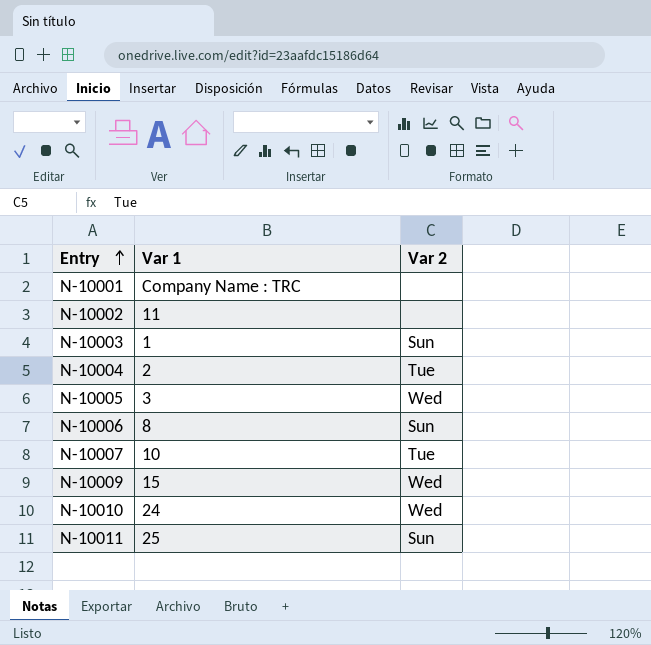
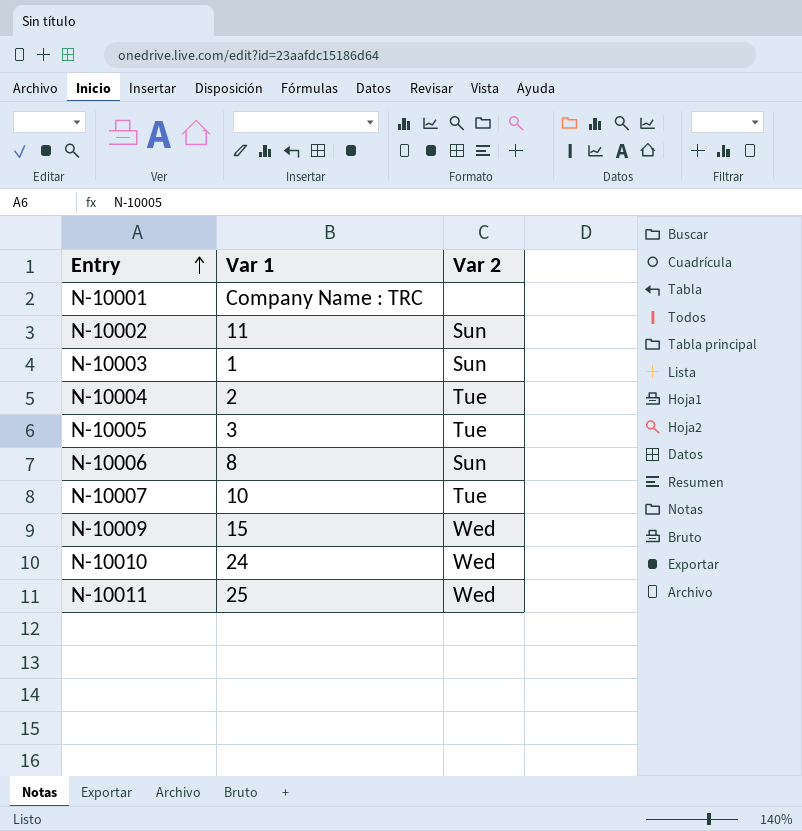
N-10002 | Var 2: none -> Sun
N-10005 | Var 2: Wed -> Tue
N-10011 | Var 2: Sun -> Wed

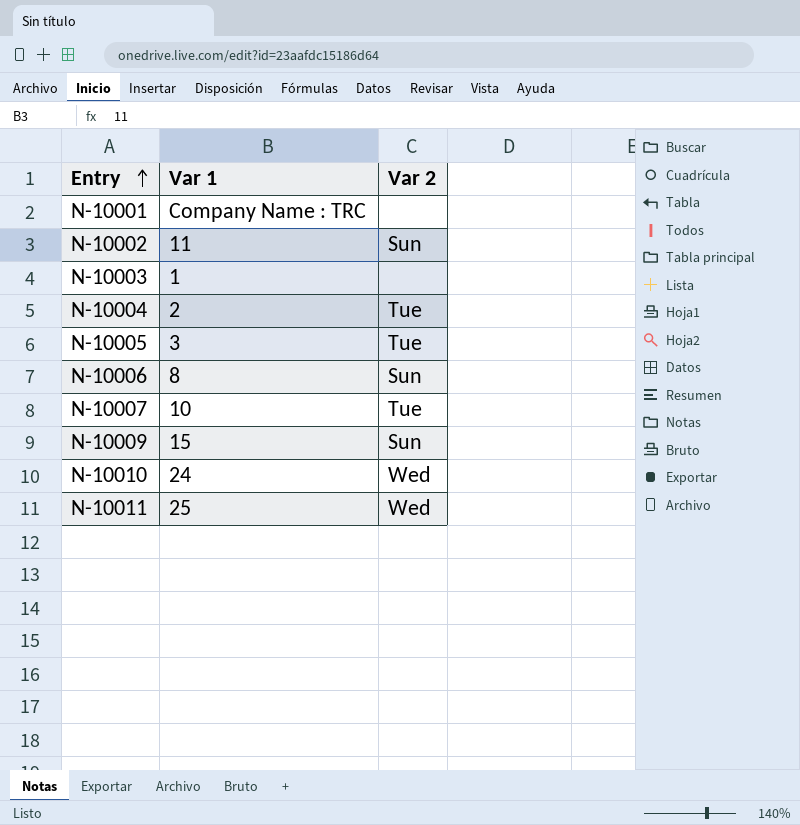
N-10003 | Var 2: Sun -> none
N-10009 | Var 2: Wed -> Sun

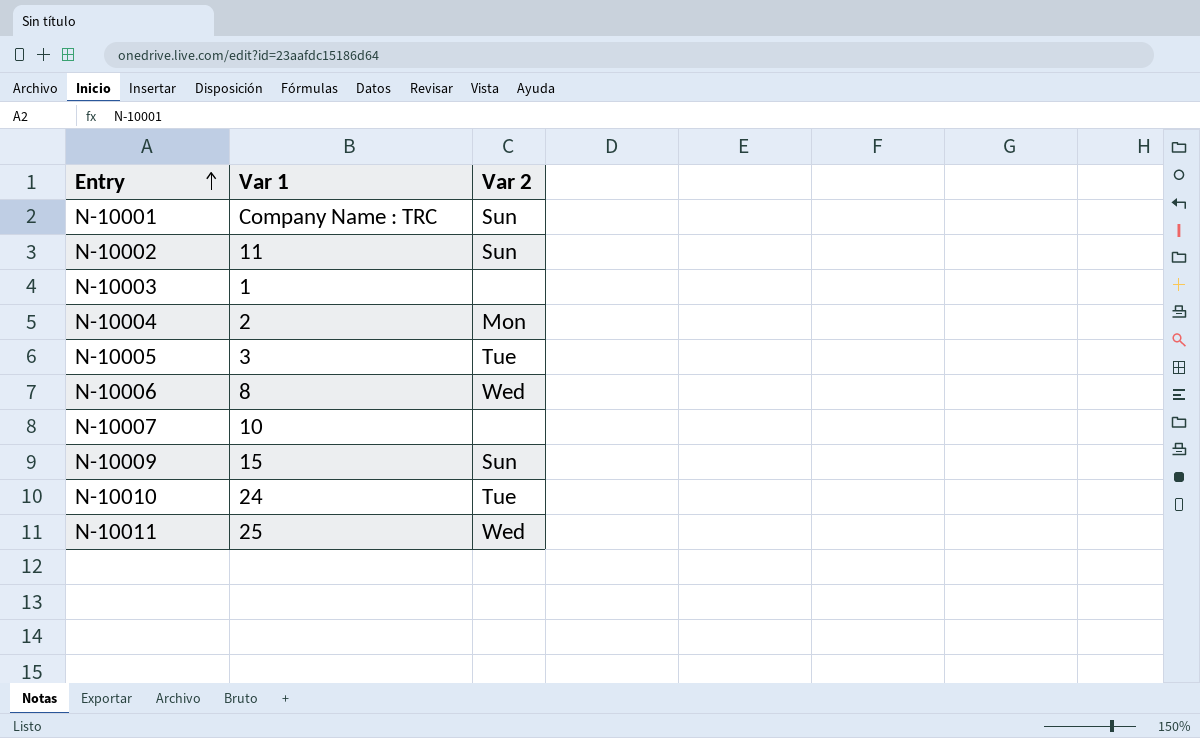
N-10001 | Var 2: none -> Sun
N-10004 | Var 2: Tue -> Mon
N-10006 | Var 2: Sun -> Wed
N-10007 | Var 2: Tue -> none
N-10010 | Var 2: Wed -> Tue

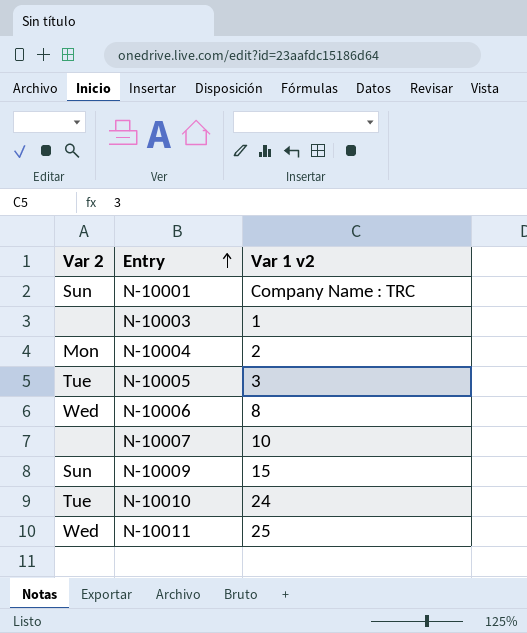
column Var 2 | position: 3 -> 1
column name: Var 1 -> Var 1 v2
row N-10002: 11 | Sun -> none

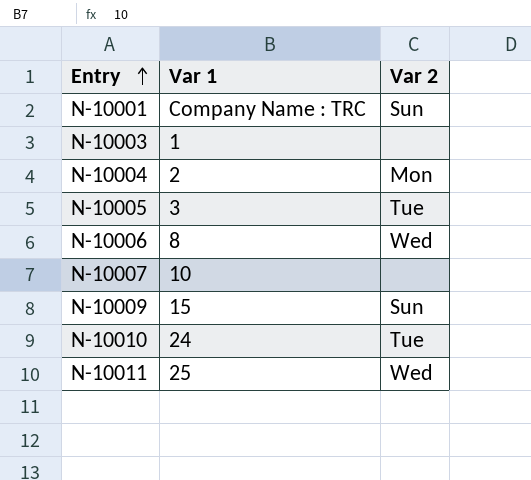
column name: Var 1 v2 -> Var 1
column Var 2 | position: 1 -> 3

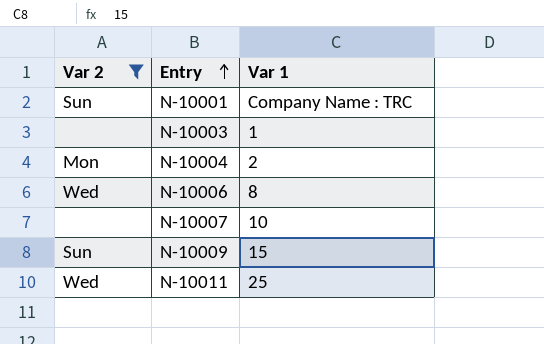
filter: none -> Var 2 != Tue
column Var 2 | position: 3 -> 1

